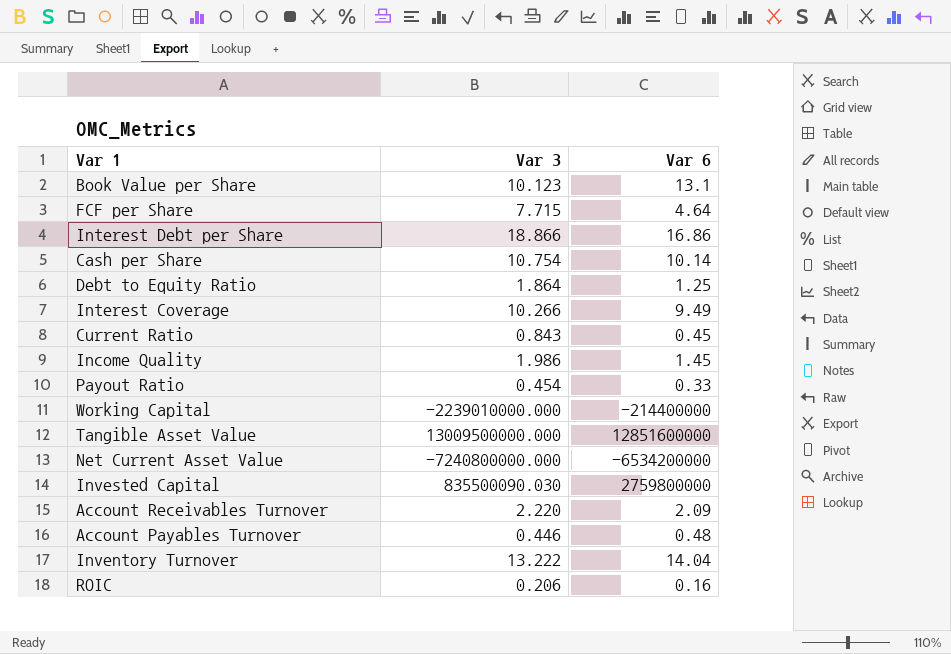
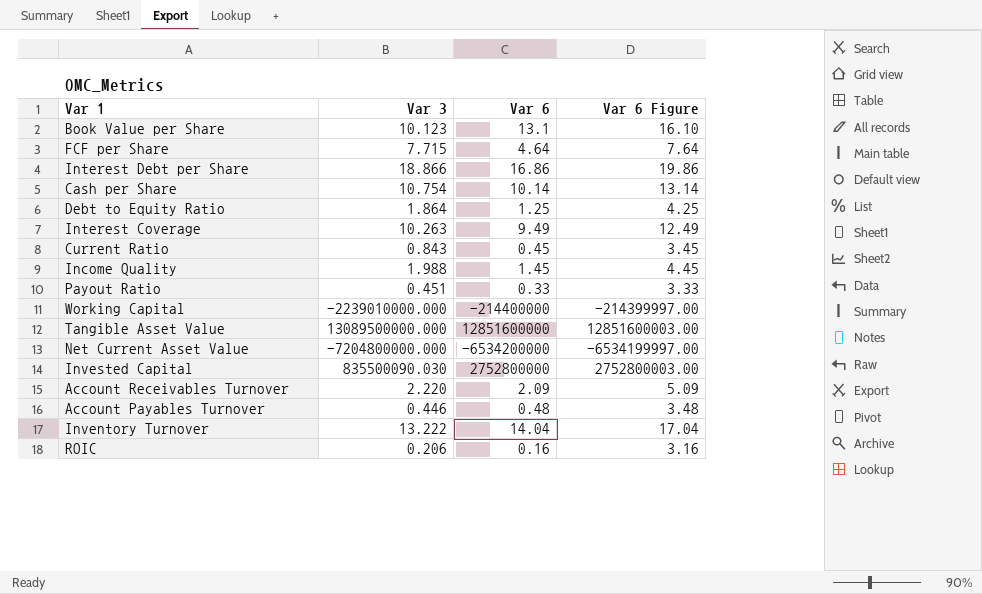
column Var 6 Figure | formula: none -> [Var 6] + 3
Interest Coverage | Var 3: 10.266 -> 10.263
Income Quality | Var 3: 1.986 -> 1.988
Payout Ratio | Var 3: 0.454 -> 0.451
Tangible Asset Value | Var 3: 13009500000.000 -> 13089500000.000
Net Current Asset Value | Var 3: -7240800000.000 -> -7204800000.000
Invested Capital | Var 6: 2759800000 -> 2752800000

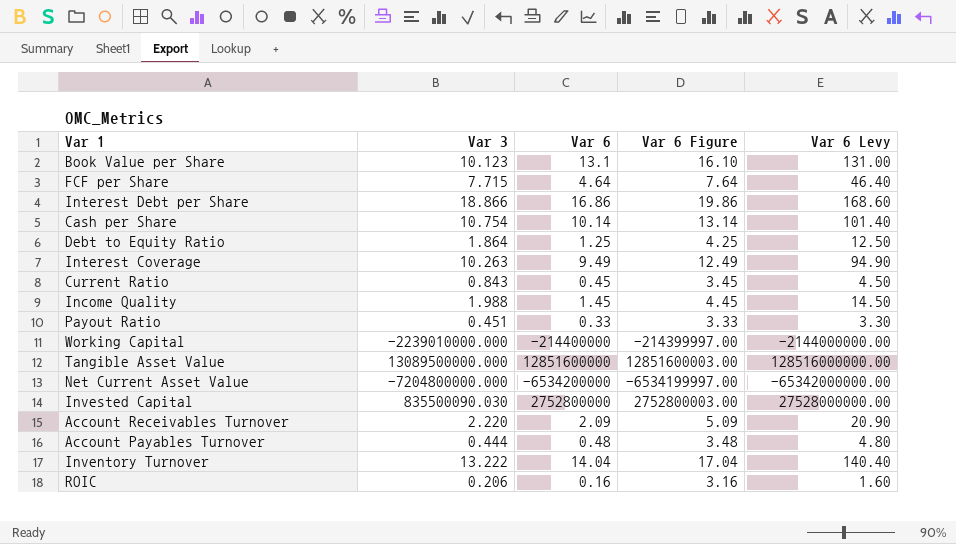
column Var 6 Levy | formula: none -> [Var 6] * 10
Account Payables Turnover | Var 3: 0.446 -> 0.444

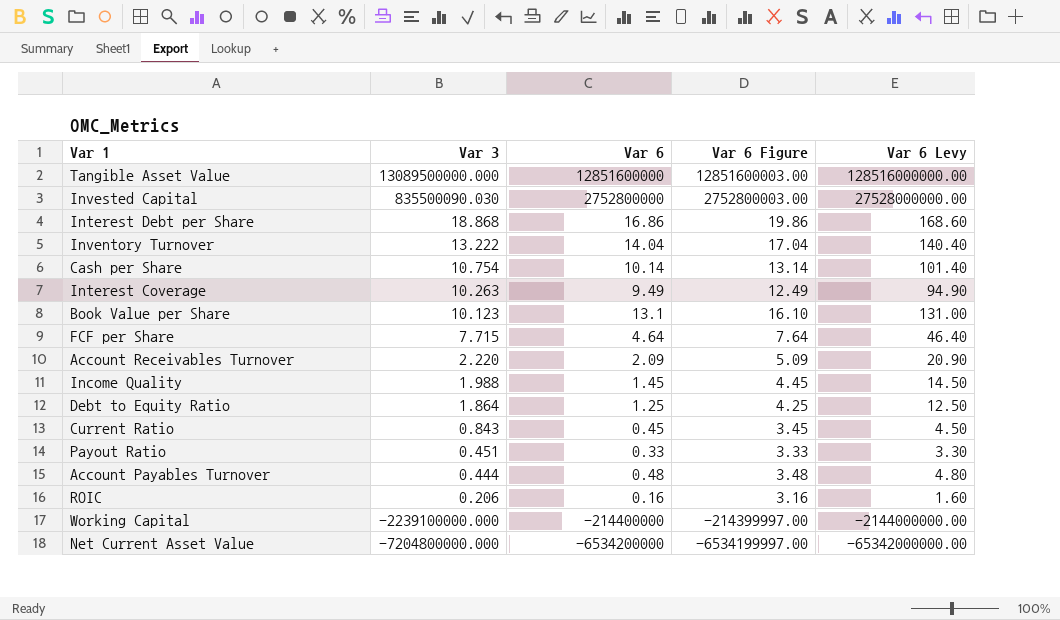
row order: none -> Var 3 descending
Interest Debt per Share | Var 3: 18.866 -> 18.868
Working Capital | Var 3: -2239010000.000 -> -2239100000.000

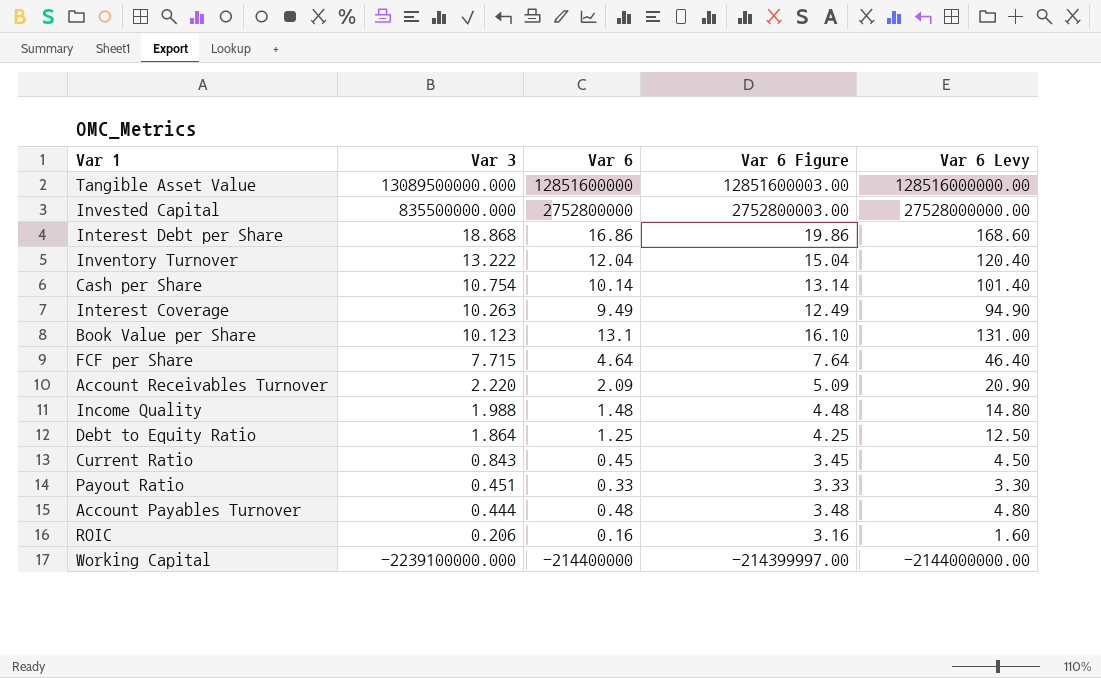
row Net Current Asset Value: -7204800000.000 | -6534200000 | -6534199997.00 | -65342000000.00 -> none
Invested Capital | Var 3: 835500090.030 -> 835500000.000
Inventory Turnover | Var 6: 14.04 -> 12.04
Inventory Turnover | Var 6 Figure: 17.04 -> 15.04
Inventory Turnover | Var 6 Levy: 140.40 -> 120.40
Income Quality | Var 6: 1.45 -> 1.48
Income Quality | Var 6 Figure: 4.45 -> 4.48
Income Quality | Var 6 Levy: 14.50 -> 14.80

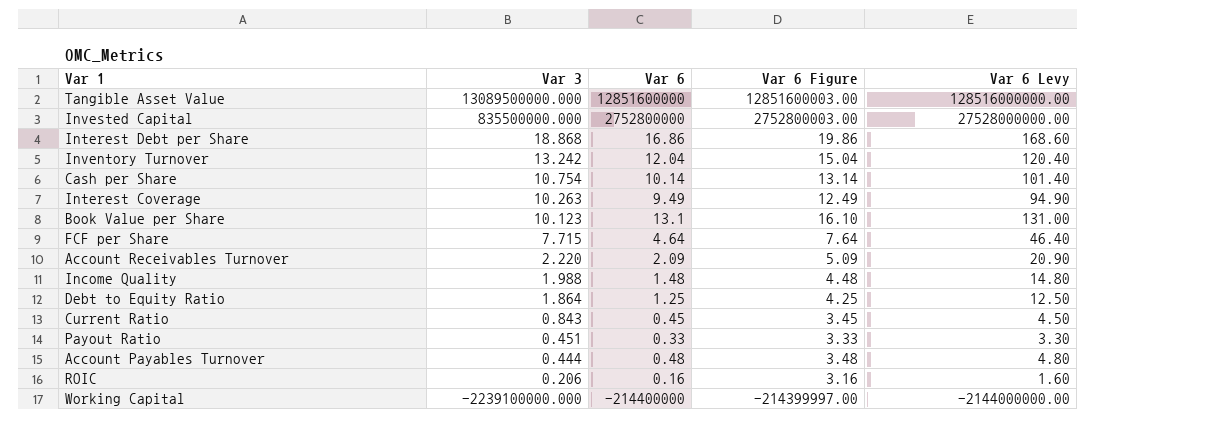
Inventory Turnover | Var 3: 13.222 -> 13.242

